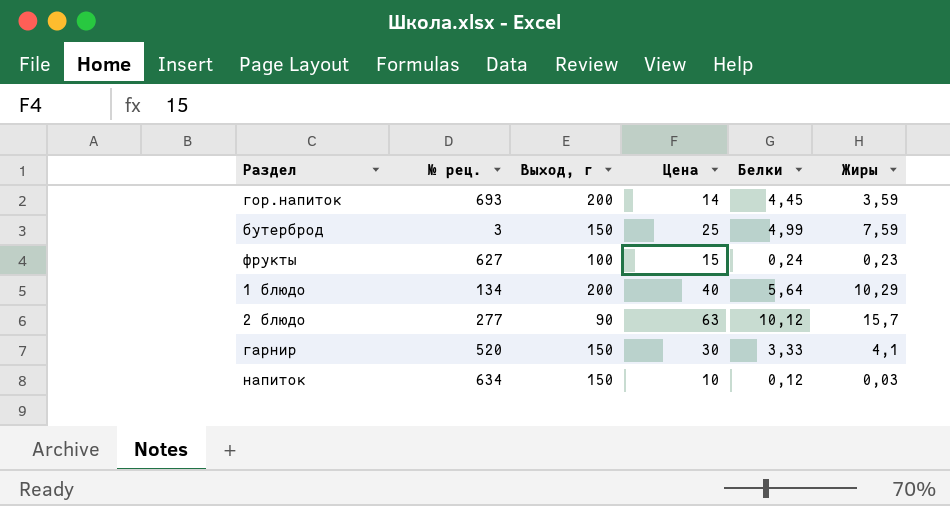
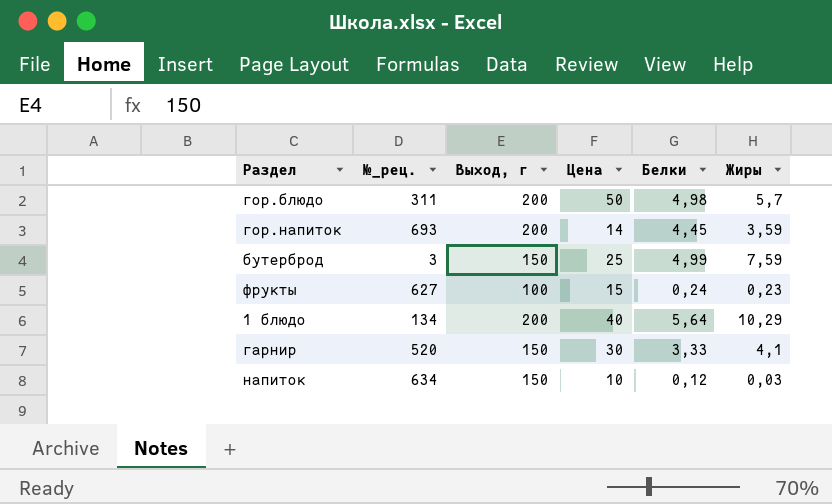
column name: № рец. -> №_рец.
row 2 блюдо: 277 | 90 | 63 | 10,12 | 15,7 -> none
row гор.блюдо: none -> 311 | 200 | 50 | 4,98 | 5,7

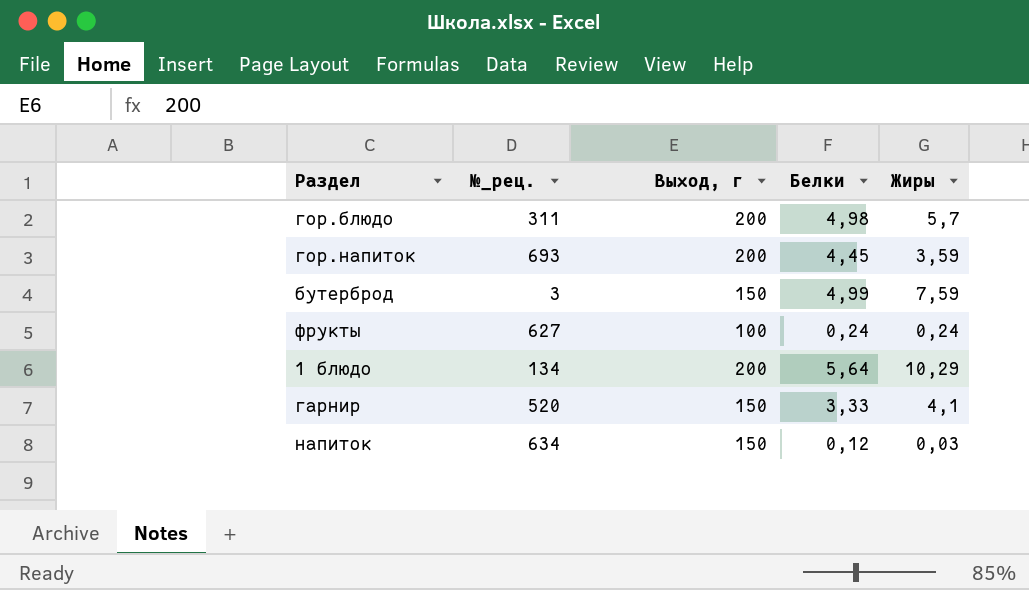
column Цена | position: 4 -> none
фрукты | Жиры: 0,23 -> 0,24

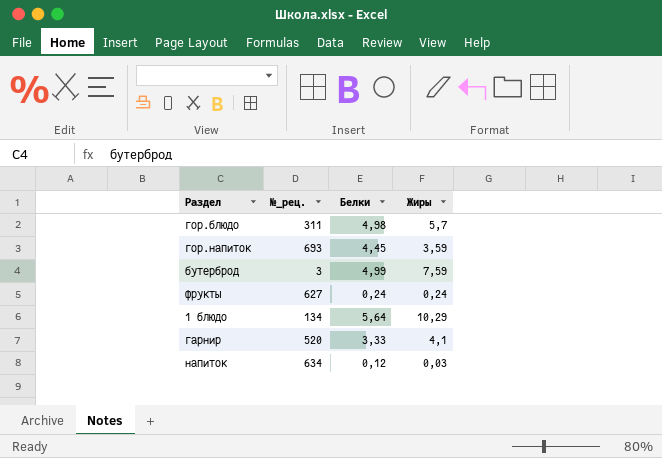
column Выход, г | position: 3 -> none

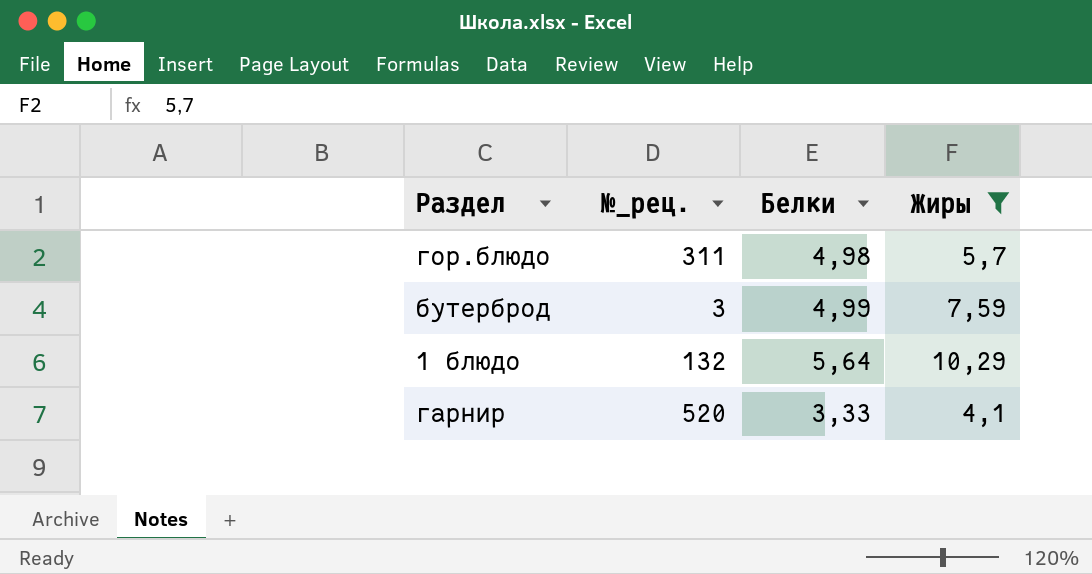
filter: none -> Жиры >= 4,1
1 блюдо | №_рец.: 134 -> 132

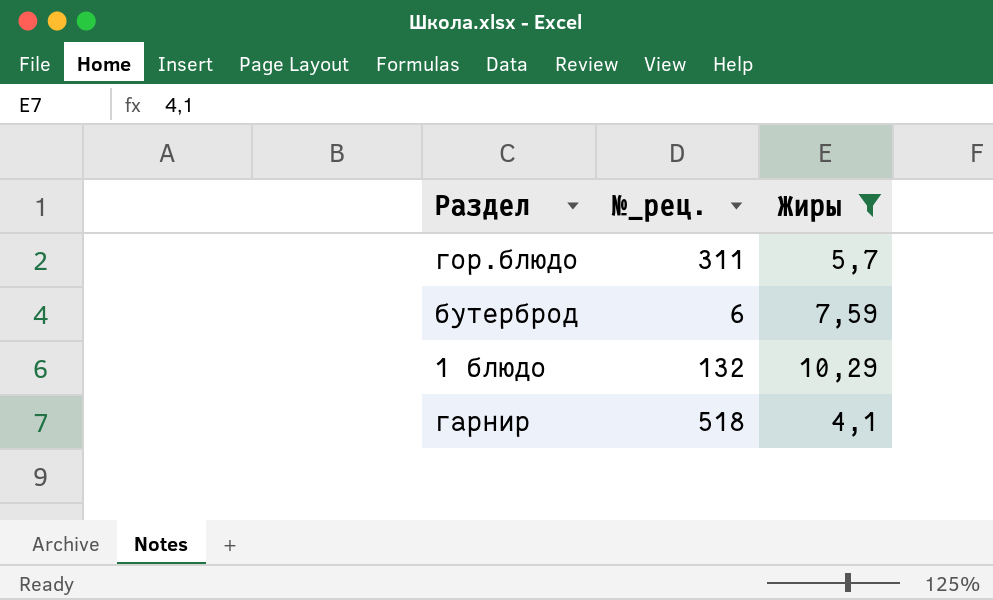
column Белки | position: 3 -> none
бутерброд | №_рец.: 3 -> 6
гарнир | №_рец.: 520 -> 518

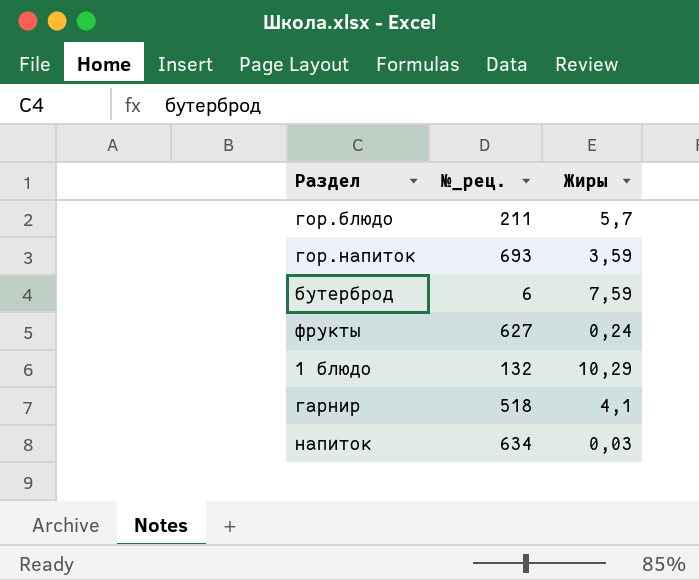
filter: Жиры >= 4,1 -> none
гор.блюдо | №_рец.: 311 -> 211

